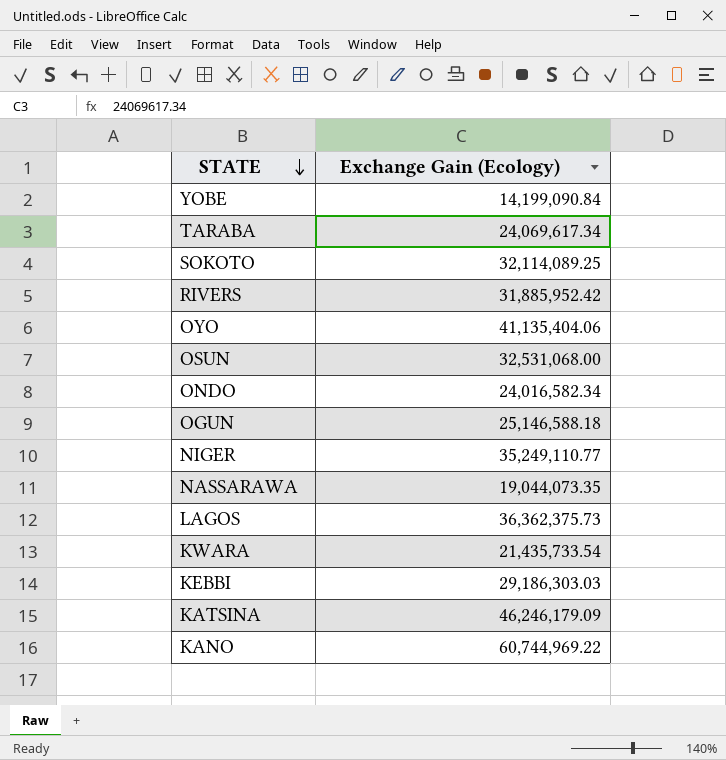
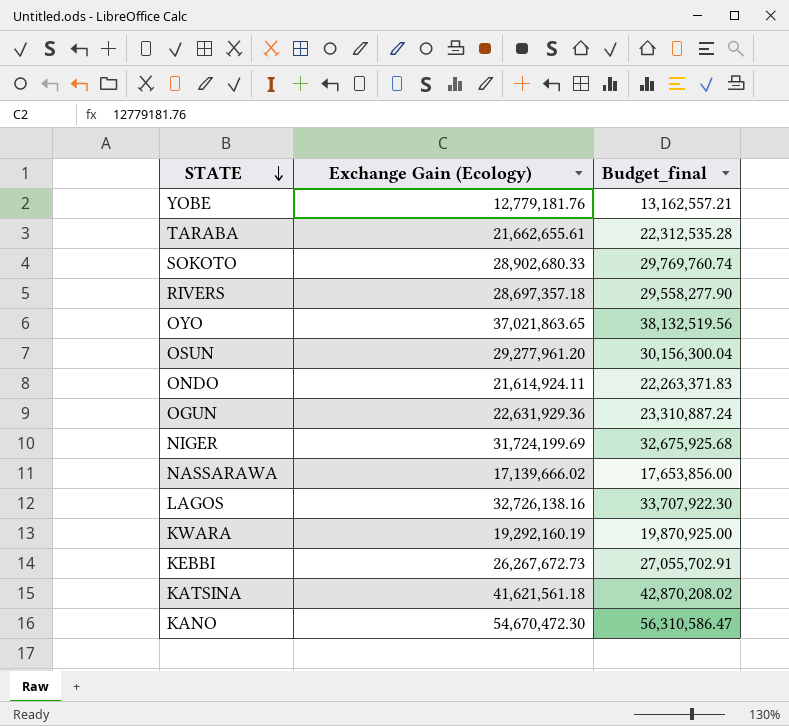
column Budget_final | formula: none -> [Exchange Gain (Ecology)] * 1.03
YOBE | Exchange Gain (Ecology): 14,199,090.84 -> 12,779,181.76
TARABA | Exchange Gain (Ecology): 24,069,617.34 -> 21,662,655.61
SOKOTO | Exchange Gain (Ecology): 32,114,089.25 -> 28,902,680.33
RIVERS | Exchange Gain (Ecology): 31,885,952.42 -> 28,697,357.18
OYO | Exchange Gain (Ecology): 41,135,404.06 -> 37,021,863.65
OSUN | Exchange Gain (Ecology): 32,531,068.00 -> 29,277,961.20
ONDO | Exchange Gain (Ecology): 24,016,582.34 -> 21,614,924.11
OGUN | Exchange Gain (Ecology): 25,146,588.18 -> 22,631,929.36
NIGER | Exchange Gain (Ecology): 35,249,110.77 -> 31,724,199.69
NASSARAWA | Exchange Gain (Ecology): 19,044,073.35 -> 17,139,666.02
LAGOS | Exchange Gain (Ecology): 36,362,375.73 -> 32,726,138.16
KWARA | Exchange Gain (Ecology): 21,435,733.54 -> 19,292,160.19
KEBBI | Exchange Gain (Ecology): 29,186,303.03 -> 26,267,672.73
KATSINA | Exchange Gain (Ecology): 46,246,179.09 -> 41,621,561.18
KANO | Exchange Gain (Ecology): 60,744,969.22 -> 54,670,472.30

